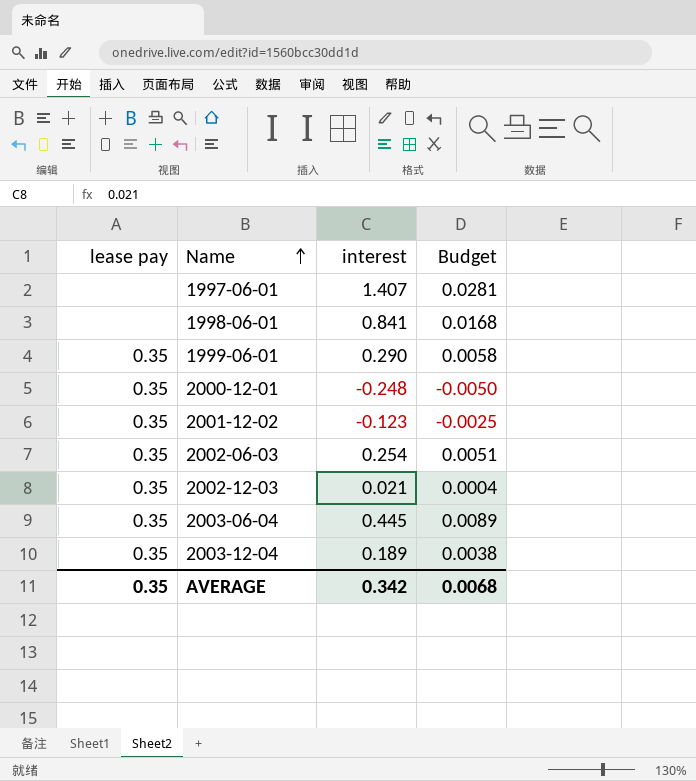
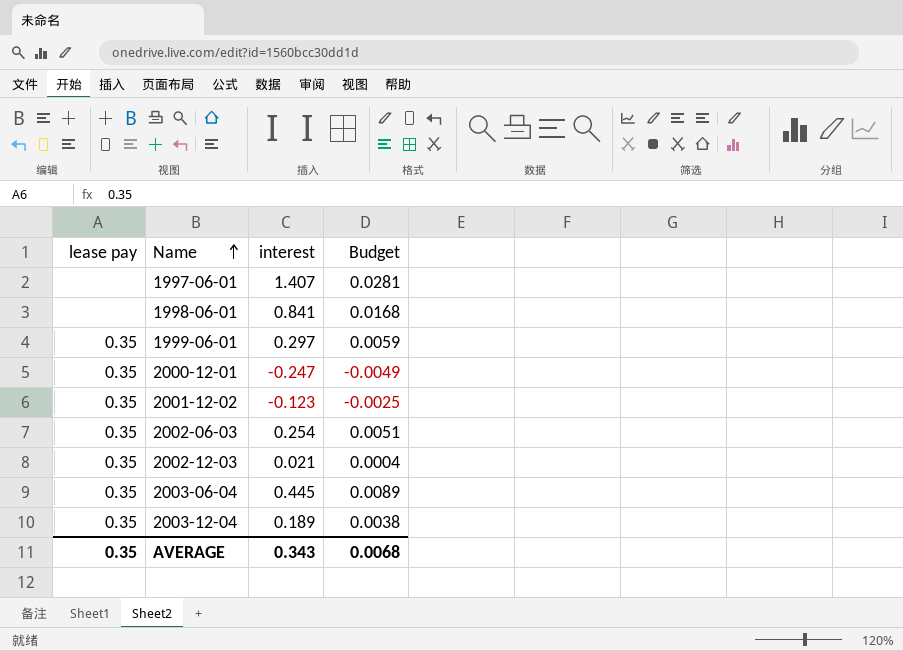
1999-06-01 | interest: 0.290 -> 0.297
1999-06-01 | Budget: 0.0058 -> 0.0059
2000-12-01 | interest: -0.248 -> -0.247
2000-12-01 | Budget: -0.0050 -> -0.0049
AVERAGE | interest: 0.342 -> 0.343

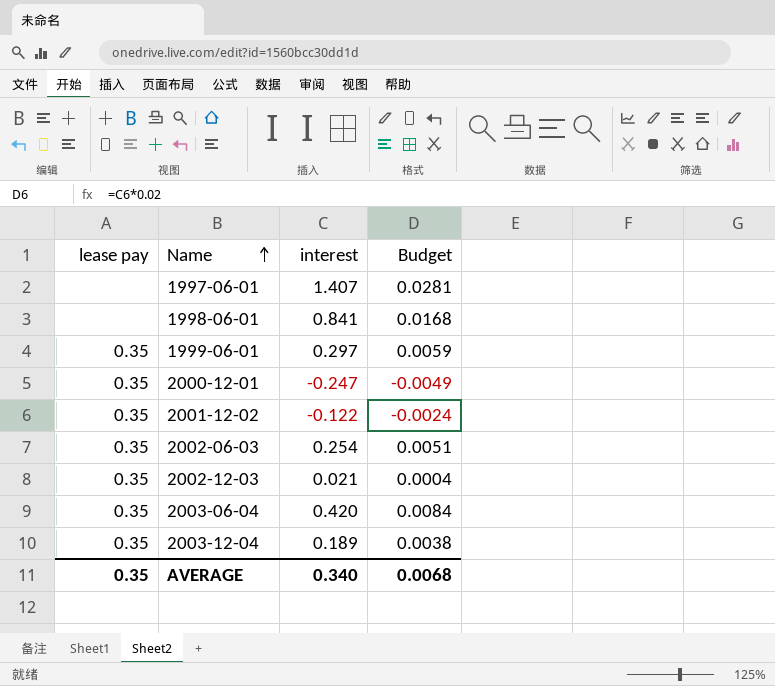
2001-12-02 | interest: -0.123 -> -0.122
2001-12-02 | Budget: -0.0025 -> -0.0024
2003-06-04 | interest: 0.445 -> 0.420
2003-06-04 | Budget: 0.0089 -> 0.0084
AVERAGE | interest: 0.343 -> 0.340

